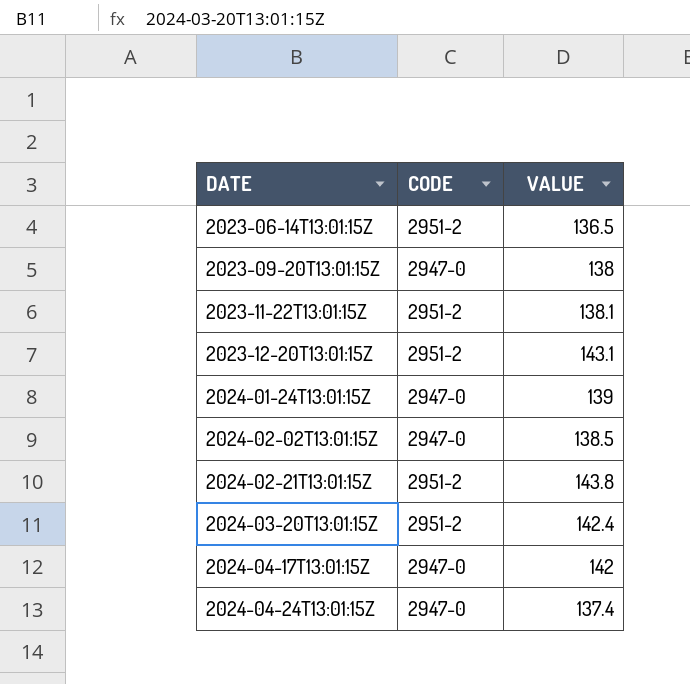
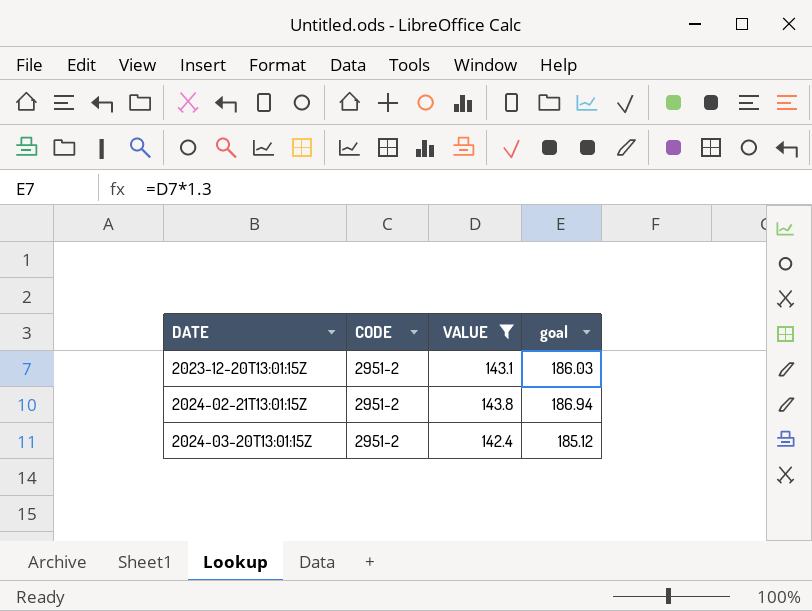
filter: none -> VALUE >= 142.4
column goal | formula: none -> [VALUE] * 1.3

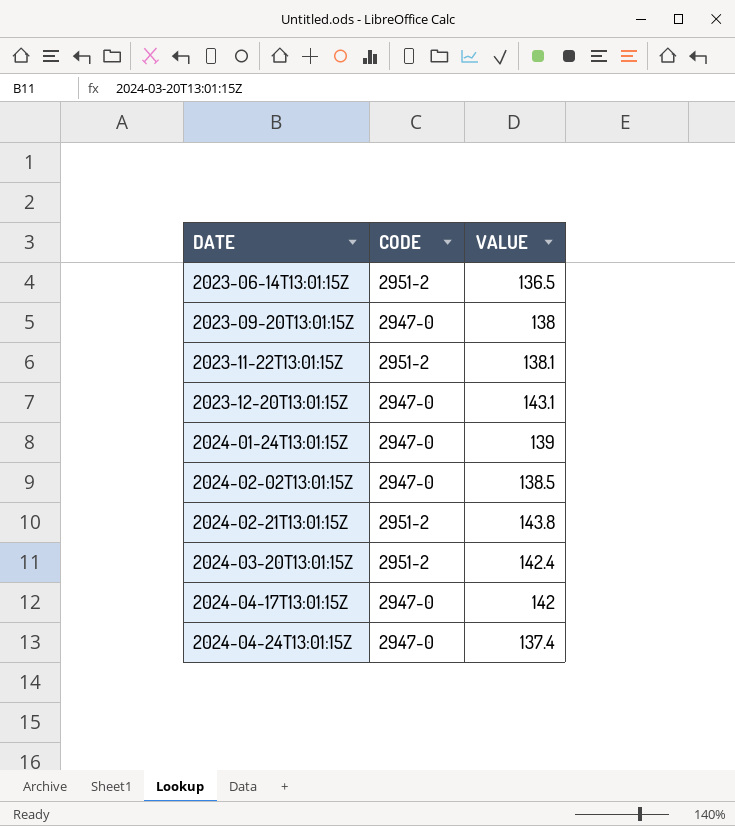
filter: VALUE >= 142.4 -> none
column goal | formula: [VALUE] * 1.3 -> none
2023-12-20T13:01:15Z | CODE: 2951-2 -> 2947-0

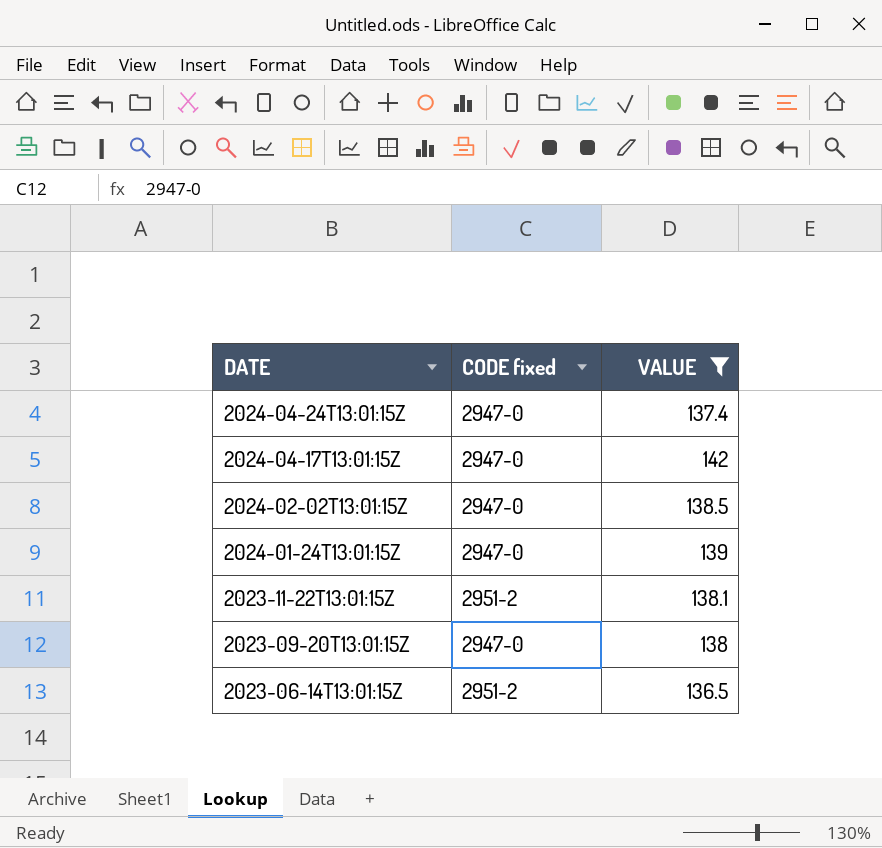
filter: none -> VALUE <= 142
row order: DATE ascending -> DATE descending
column name: CODE -> CODE fixed

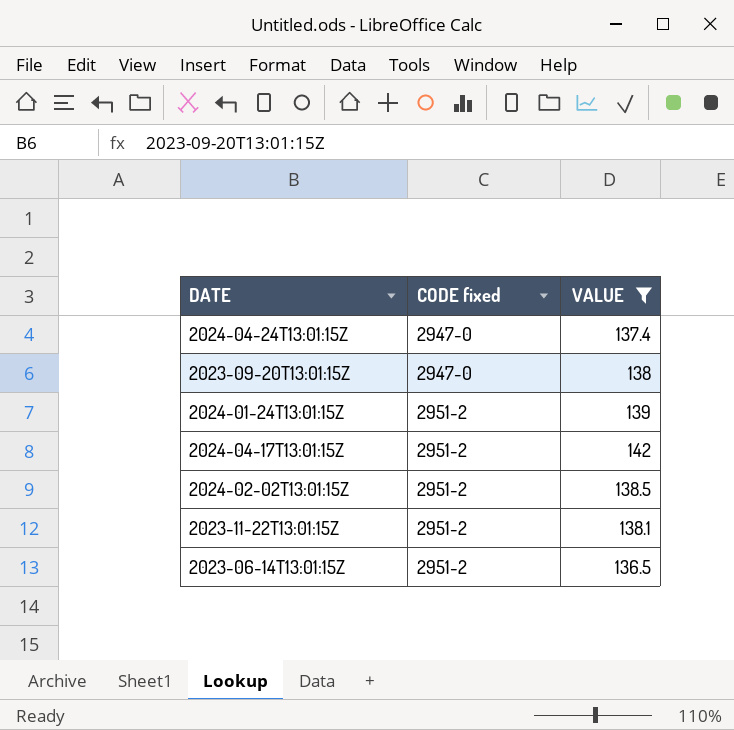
row order: DATE descending -> CODE fixed ascending
2024-01-24T13:01:15Z | CODE fixed: 2947-0 -> 2951-2
2024-04-17T13:01:15Z | CODE fixed: 2947-0 -> 2951-2
2024-02-02T13:01:15Z | CODE fixed: 2947-0 -> 2951-2

